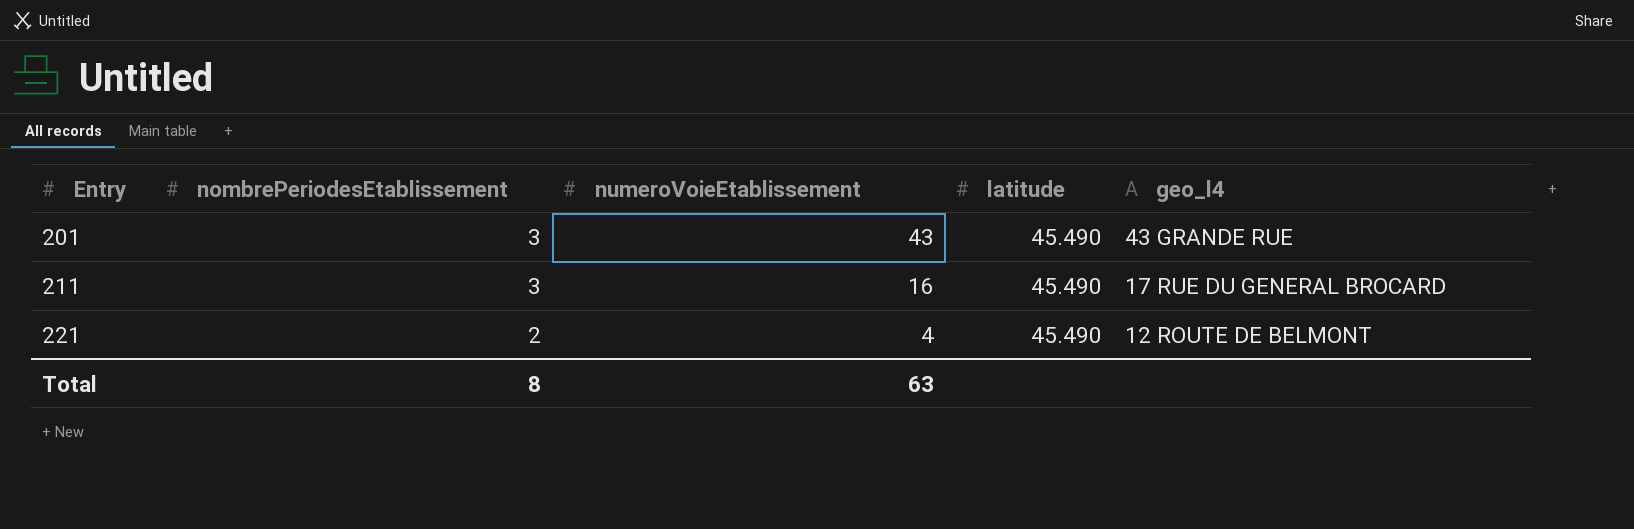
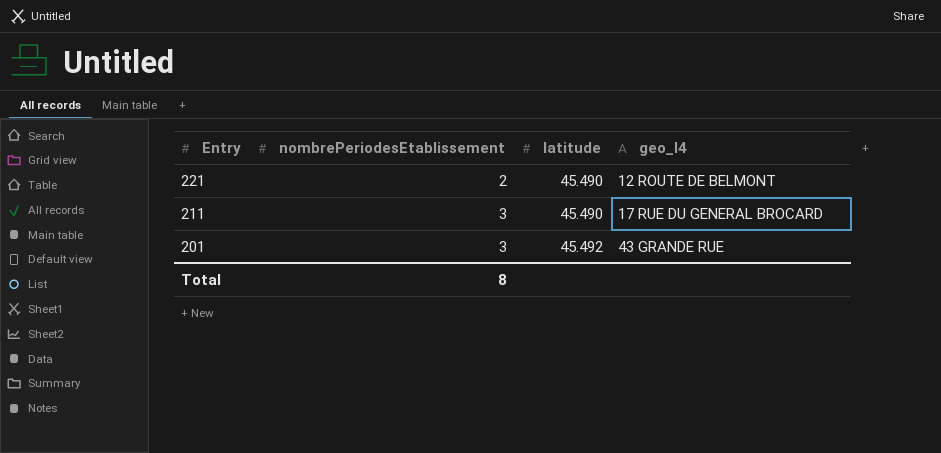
row order: Entry ascending -> Entry descending
column numeroVoieEtablissement | position: 3 -> none
201 | latitude: 45.490 -> 45.492

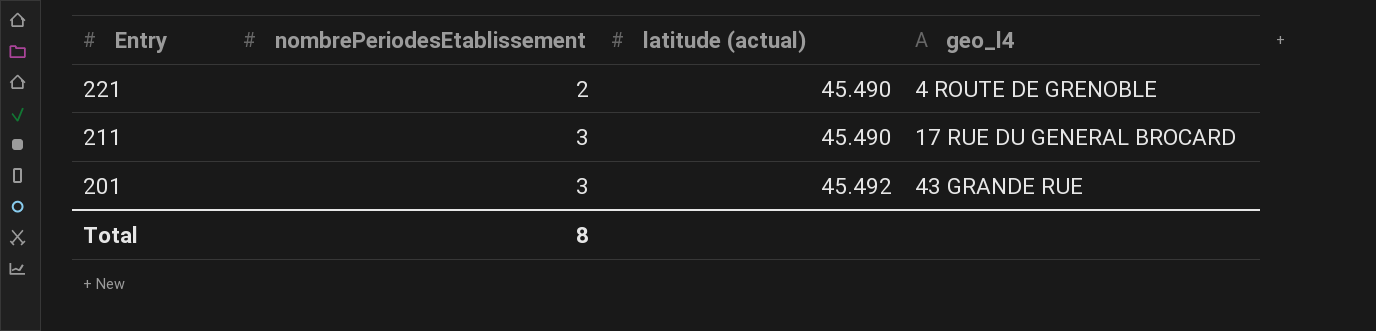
column name: latitude -> latitude (actual)
221 | geo_l4: 12 ROUTE DE BELMONT -> 4 ROUTE DE GRENOBLE

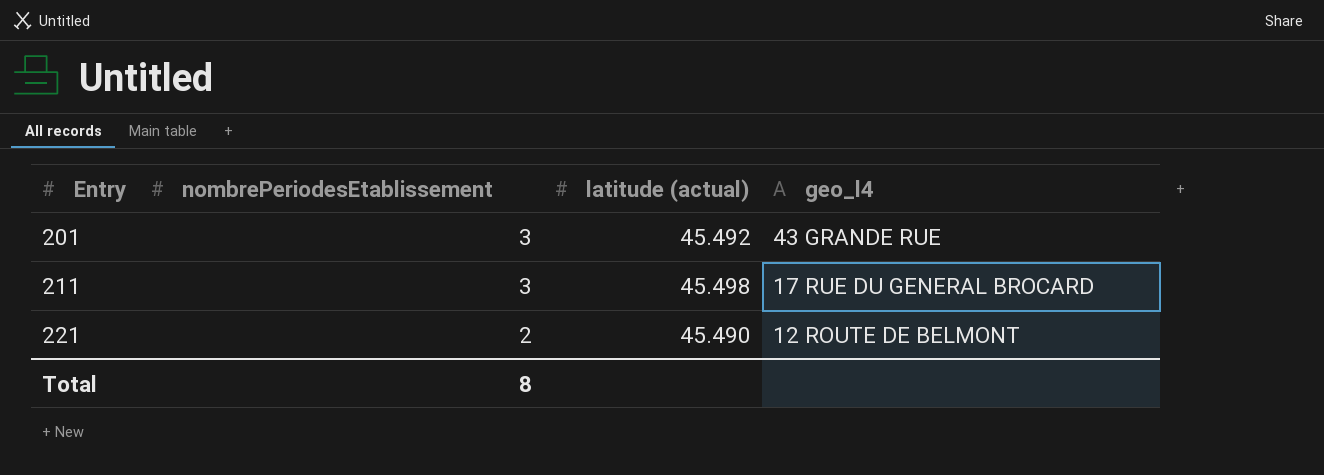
row order: Entry descending -> Entry ascending
211 | latitude (actual): 45.490 -> 45.498
221 | geo_l4: 4 ROUTE DE GRENOBLE -> 12 ROUTE DE BELMONT

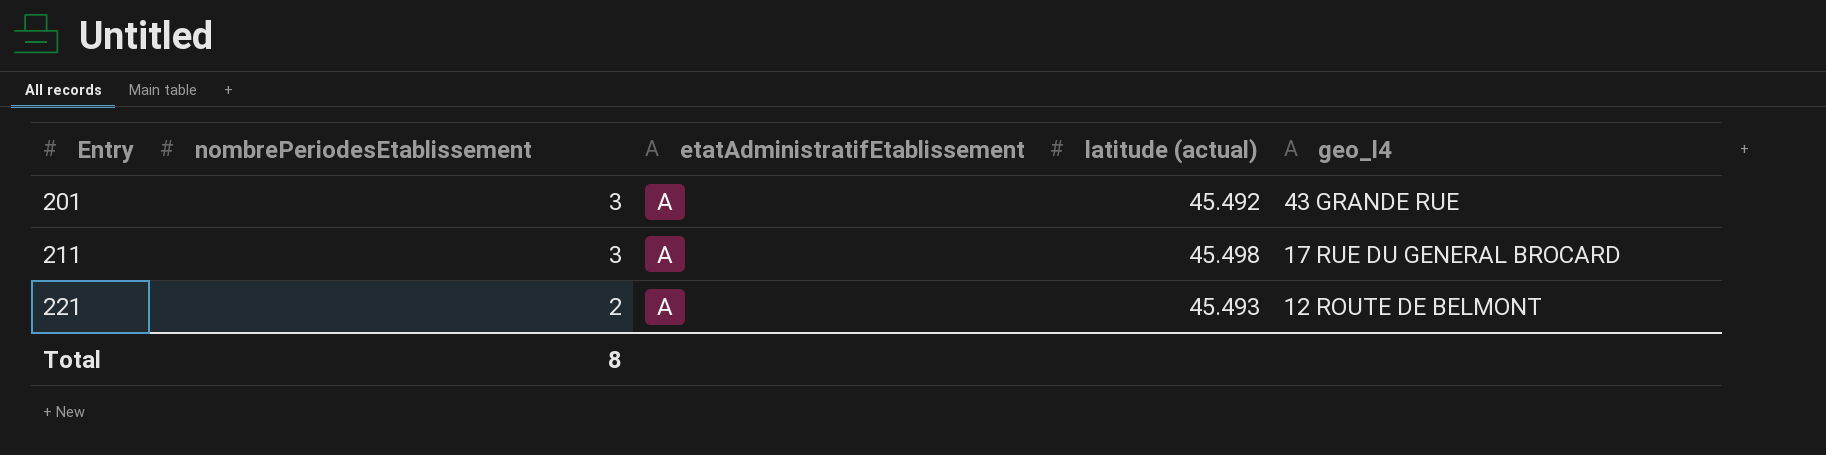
column etatAdministratifEtablissement | position: none -> 3
221 | latitude (actual): 45.490 -> 45.493

